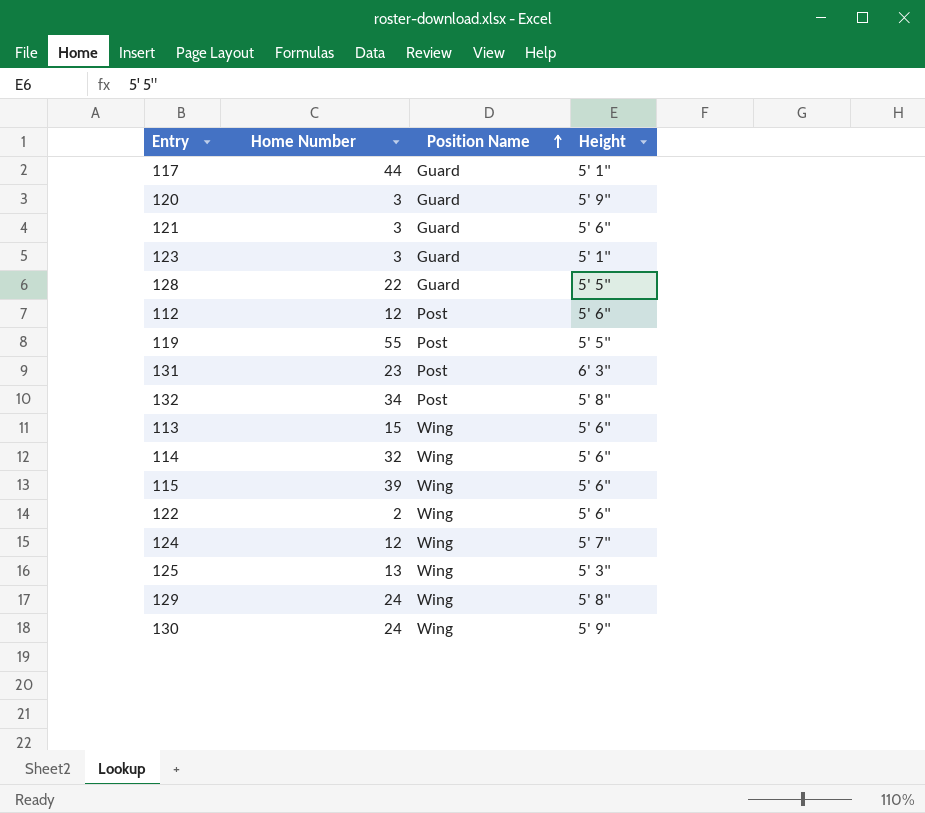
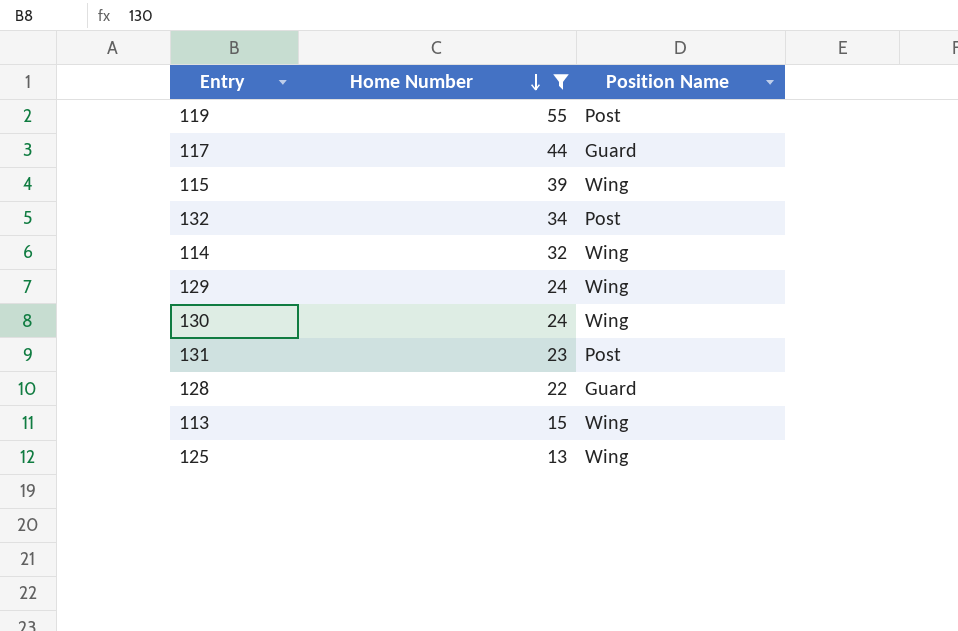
filter: none -> Home Number >= 13
row order: Position Name ascending -> Home Number descending
column Height | position: 4 -> none

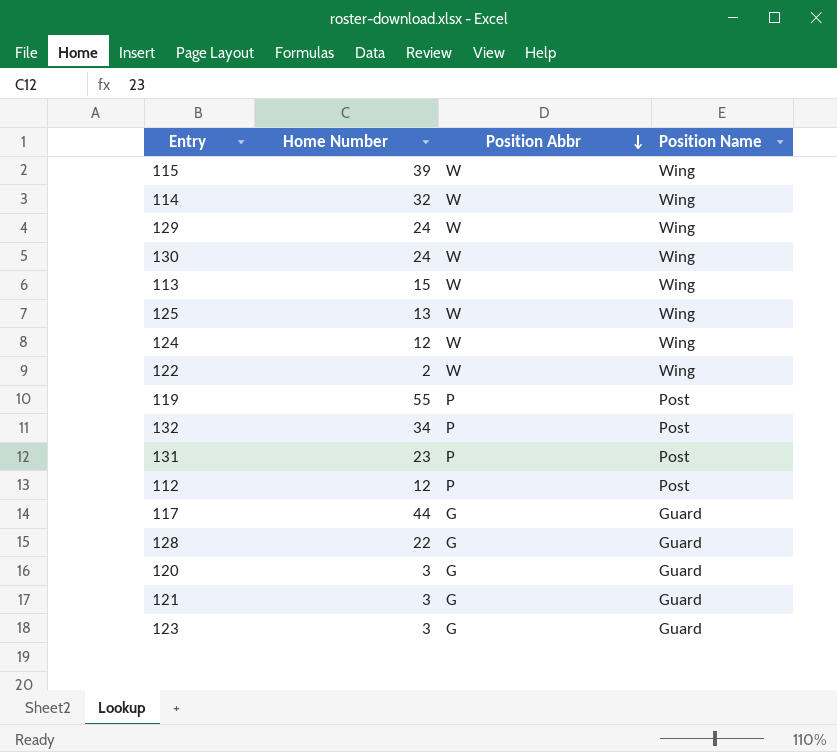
filter: Home Number >= 13 -> none
row order: Home Number descending -> Position Abbr descending
column Position Abbr | position: none -> 3

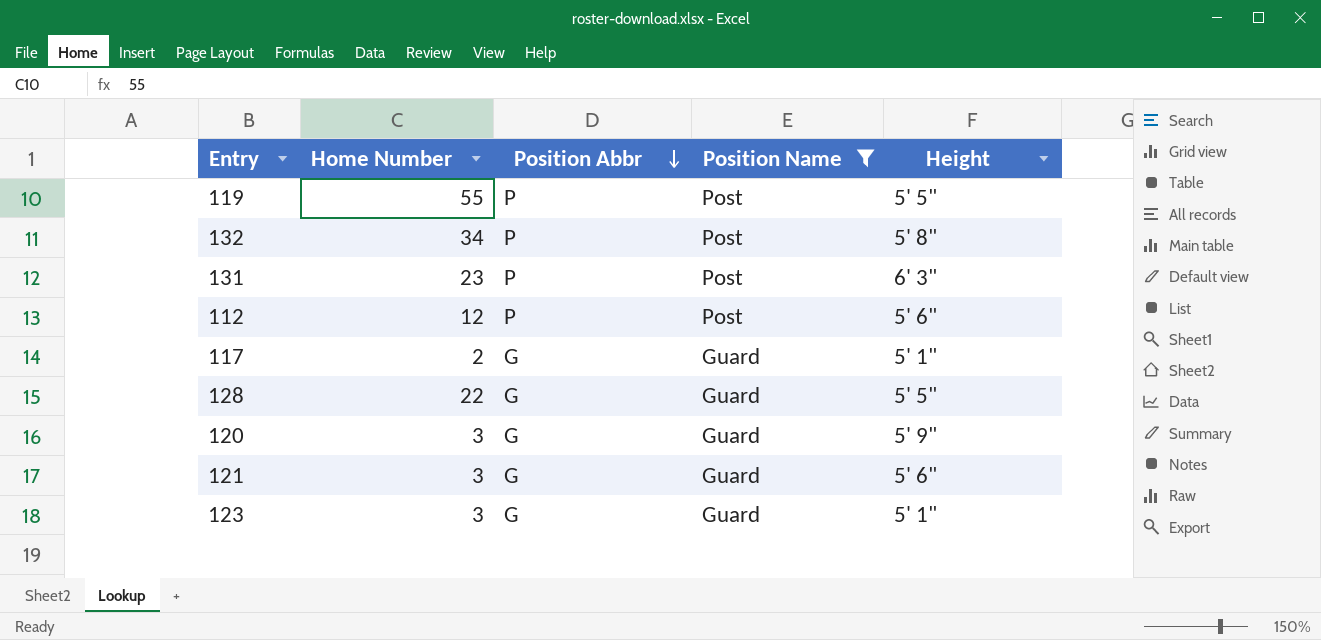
filter: none -> Position Name != Wing
column Height | position: none -> 5
117 | Home Number: 44 -> 2

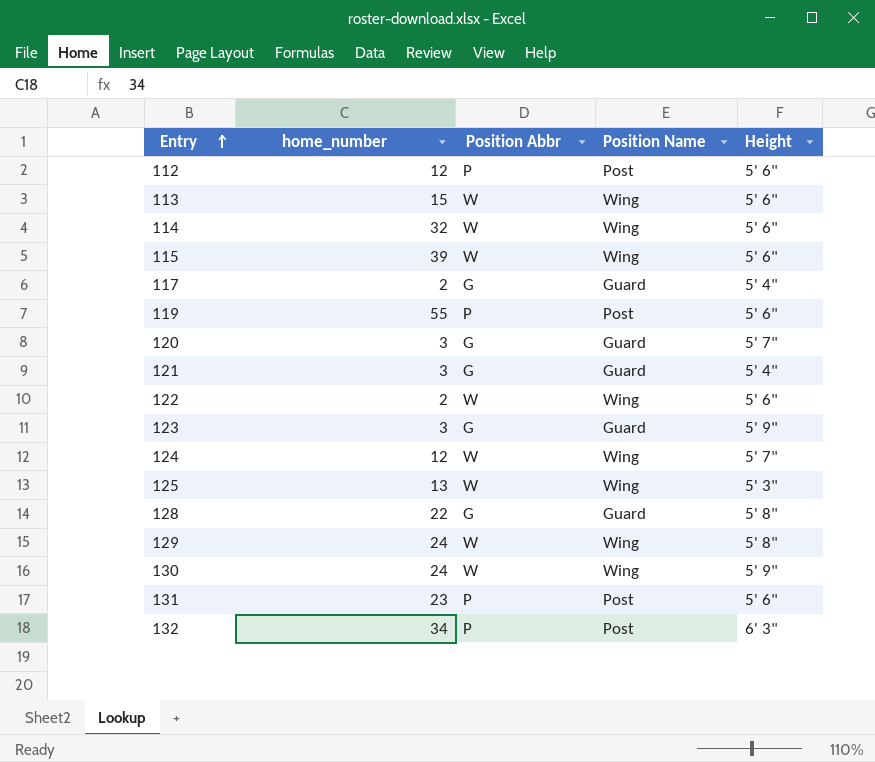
filter: Position Name != Wing -> none
row order: Position Abbr descending -> Entry ascending
column name: Home Number -> home_number
117 | Height: 5' 1" -> 5' 4"
119 | Height: 5' 5" -> 5' 6"
120 | Height: 5' 9" -> 5' 7"
121 | Height: 5' 6" -> 5' 4"
123 | Height: 5' 1" -> 5' 9"
128 | Height: 5' 5" -> 5' 8"
131 | Height: 6' 3" -> 5' 6"
132 | Height: 5' 8" -> 6' 3"

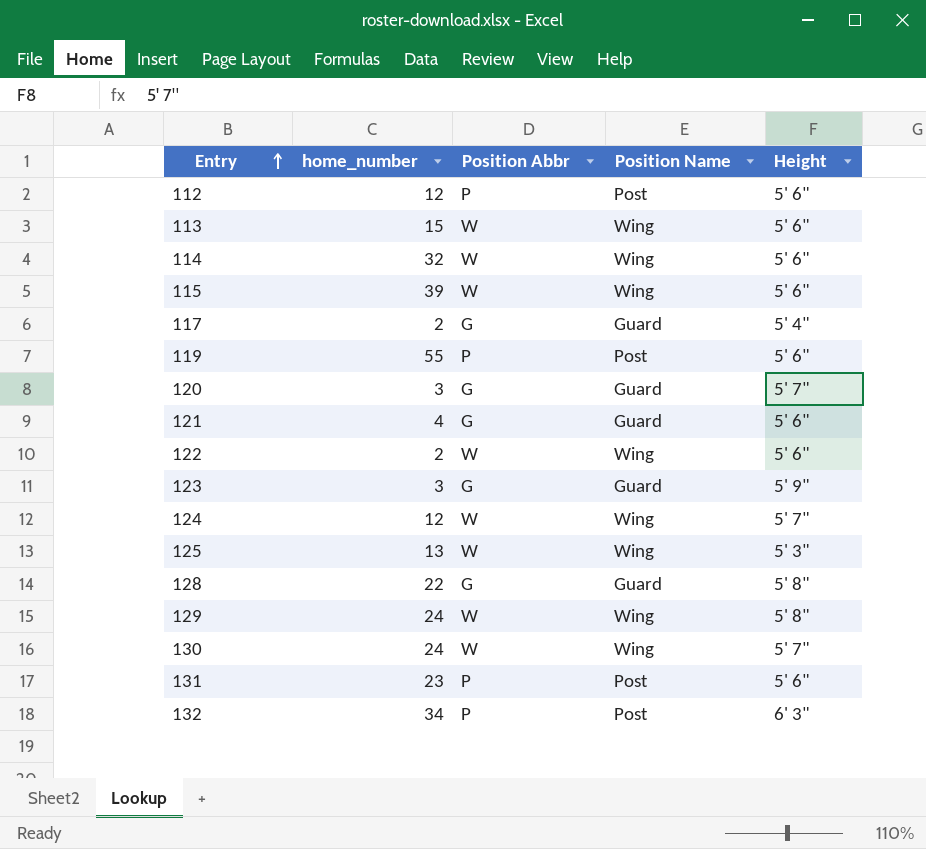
121 | home_number: 3 -> 4
121 | Height: 5' 4" -> 5' 6"
130 | Height: 5' 9" -> 5' 7"

